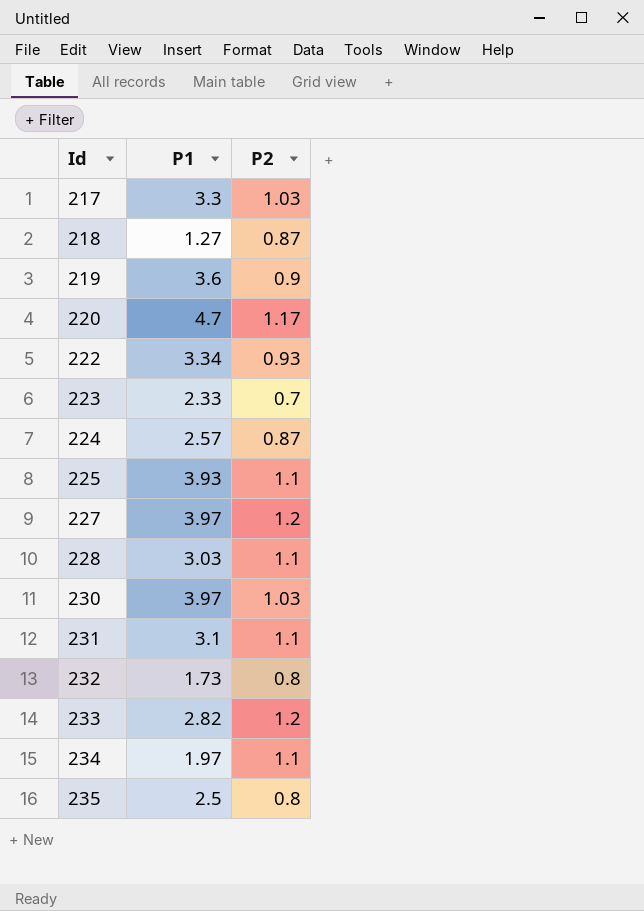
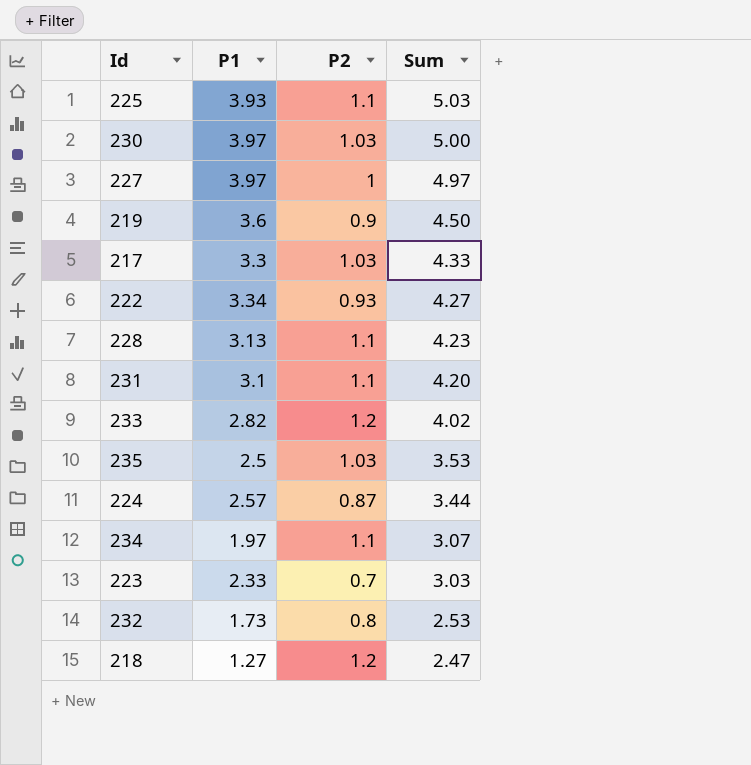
row order: Id ascending -> Sum descending
column Sum | formula: none -> [P1] + [P2]
row 220: 4.7 | 1.17 -> none
227 | P2: 1.2 -> 1
228 | P1: 3.03 -> 3.13
235 | P2: 0.8 -> 1.03
218 | P2: 0.87 -> 1.2

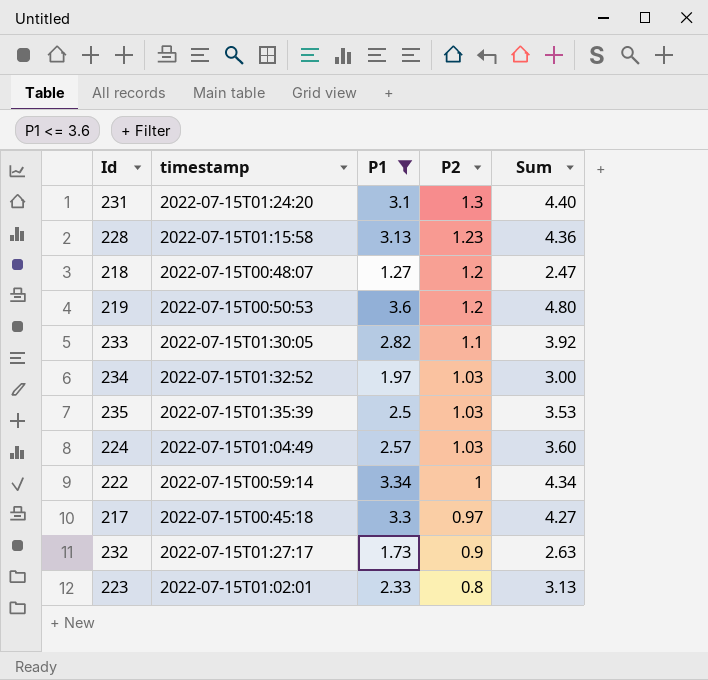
filter: none -> P1 <= 3.6
row order: Sum descending -> P2 descending
column timestamp | position: none -> 2
231 | P2: 1.1 -> 1.3
231 | Sum: 4.20 -> 4.40
228 | P2: 1.1 -> 1.23
228 | Sum: 4.23 -> 4.36
219 | P2: 0.9 -> 1.2
219 | Sum: 4.50 -> 4.80
233 | P2: 1.2 -> 1.1
233 | Sum: 4.02 -> 3.92
234 | P2: 1.1 -> 1.03
234 | Sum: 3.07 -> 3.00
224 | P2: 0.87 -> 1.03
224 | Sum: 3.44 -> 3.60
222 | P2: 0.93 -> 1
222 | Sum: 4.27 -> 4.34
217 | P2: 1.03 -> 0.97
217 | Sum: 4.33 -> 4.27
232 | P2: 0.8 -> 0.9
232 | Sum: 2.53 -> 2.63
223 | P2: 0.7 -> 0.8
223 | Sum: 3.03 -> 3.13

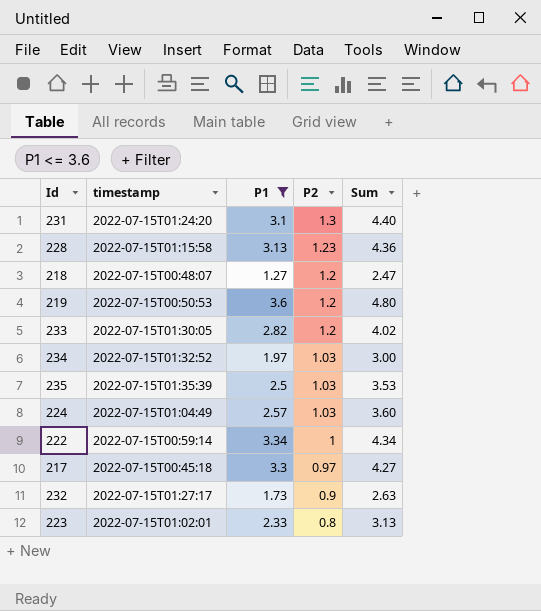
233 | P2: 1.1 -> 1.2
233 | Sum: 3.92 -> 4.02

